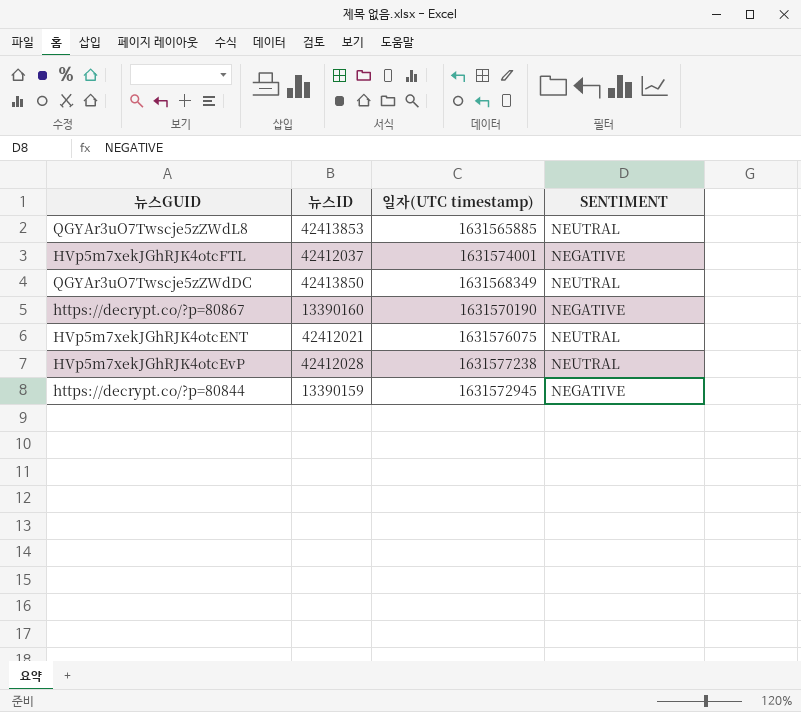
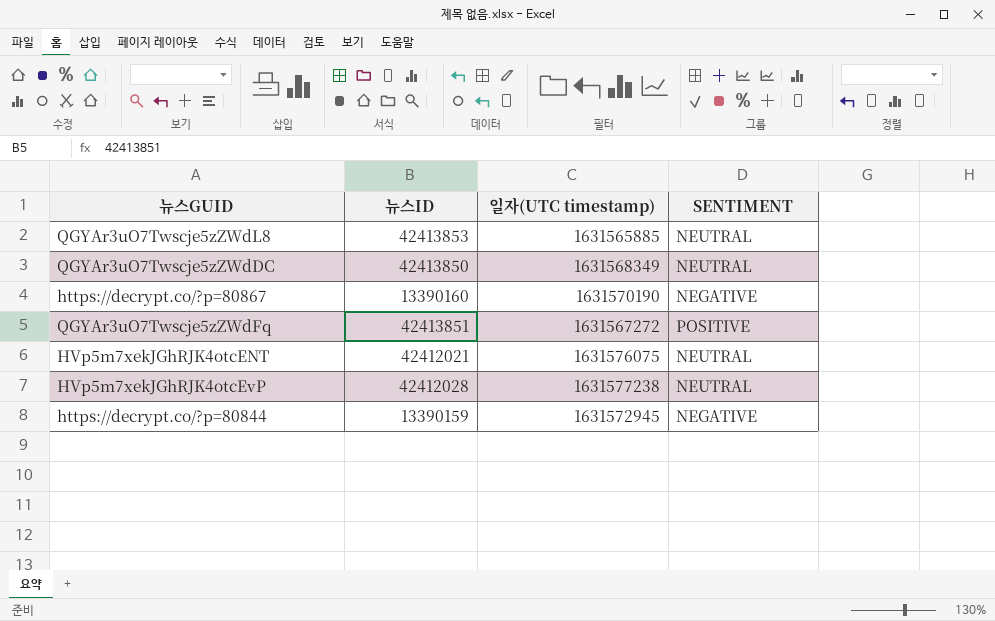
row HVp5m7xekJGhRJK4otcFTL: 42412037 | 1631574001 | NEGATIVE -> none
row QGYAr3uO7Twscje5zZWdFq: none -> 42413851 | 1631567272 | POSITIVE

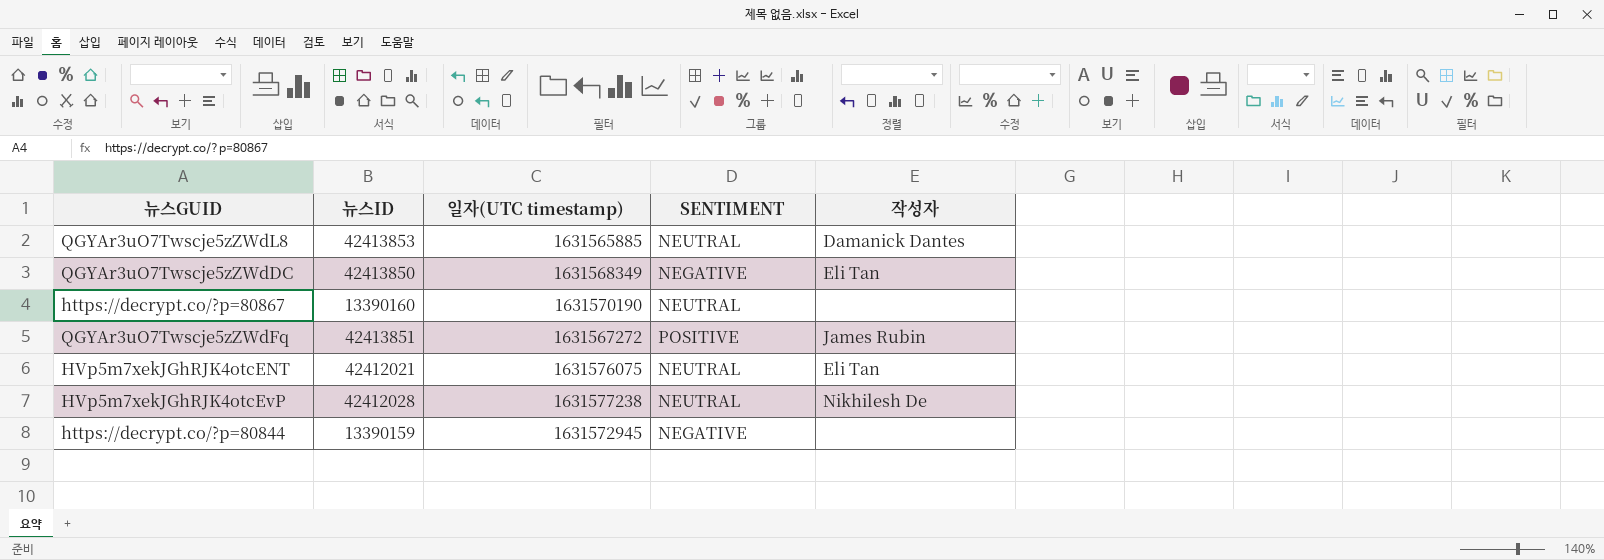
column 작성자 | position: none -> 5
QGYAr3uO7Twscje5zZWdDC | SENTIMENT: NEUTRAL -> NEGATIVE
https://decrypt.co/?p=80867 | SENTIMENT: NEGATIVE -> NEUTRAL

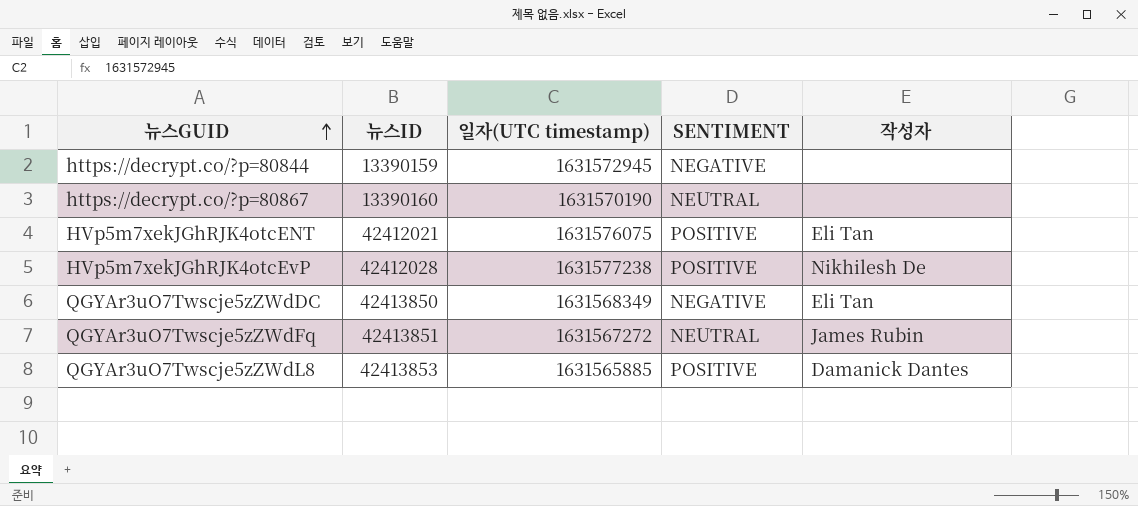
row order: none -> 뉴스GUID ascending
HVp5m7xekJGhRJK4otcENT | SENTIMENT: NEUTRAL -> POSITIVE
HVp5m7xekJGhRJK4otcEvP | SENTIMENT: NEUTRAL -> POSITIVE
QGYAr3uO7Twscje5zZWdFq | SENTIMENT: POSITIVE -> NEUTRAL
QGYAr3uO7Twscje5zZWdL8 | SENTIMENT: NEUTRAL -> POSITIVE

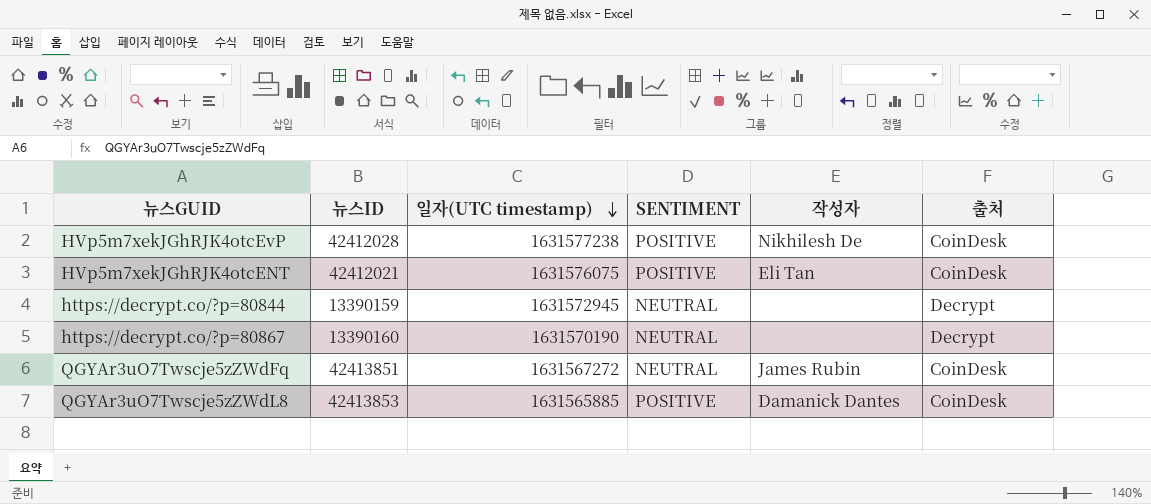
row order: 뉴스GUID ascending -> 일자(UTC timestamp) descending
column 출처 | position: none -> 6
row QGYAr3uO7Twscje5zZWdDC: 42413850 | 1631568349 | NEGATIVE | Eli Tan -> none
https://decrypt.co/?p=80844 | SENTIMENT: NEGATIVE -> NEUTRAL

